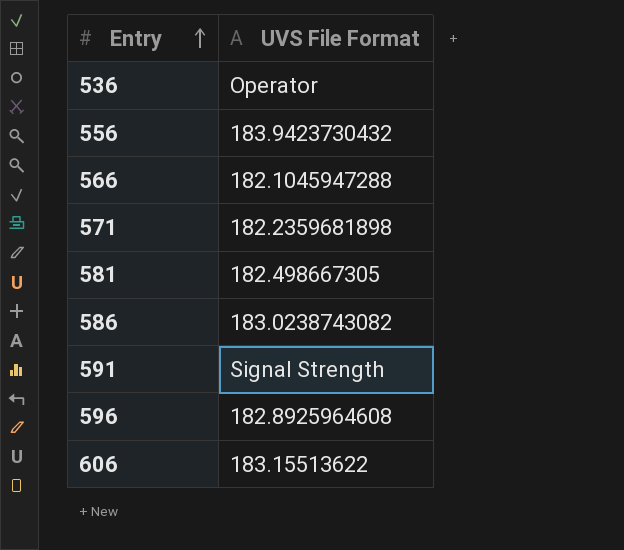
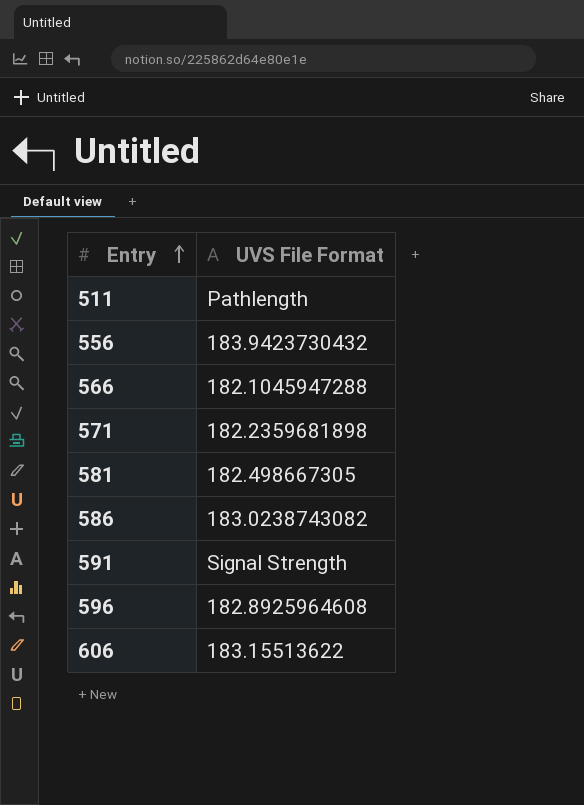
row 536: Operator -> none
row 511: none -> Pathlength

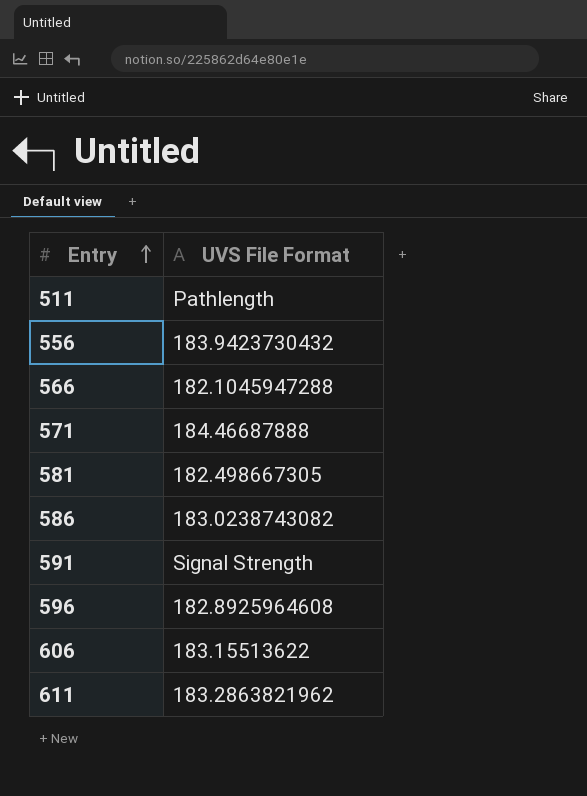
571 | UVS File Format: 182.2359681898 -> 184.46687888
row 611: none -> 183.2863821962

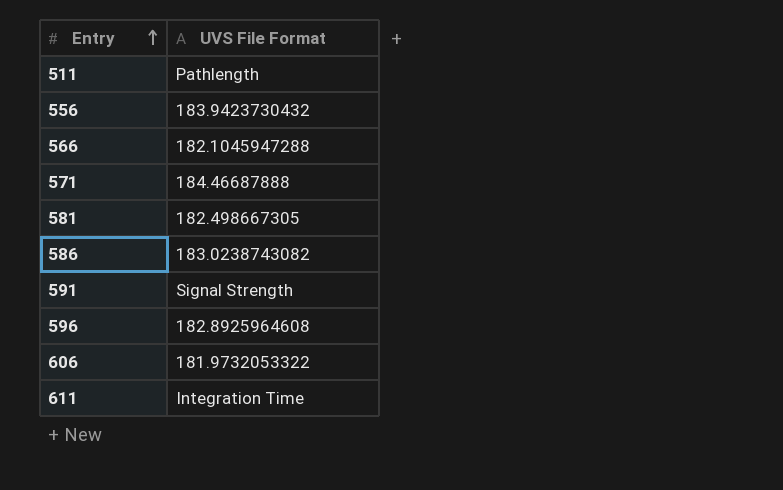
606 | UVS File Format: 183.15513622 -> 181.9732053322
611 | UVS File Format: 183.2863821962 -> Integration Time

